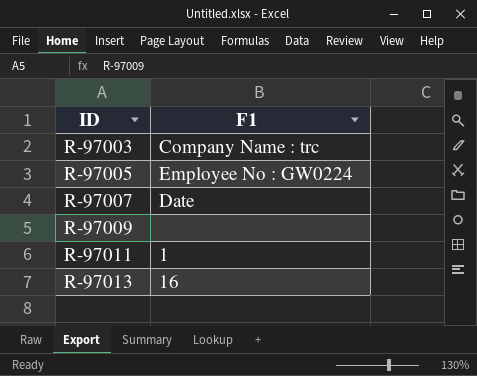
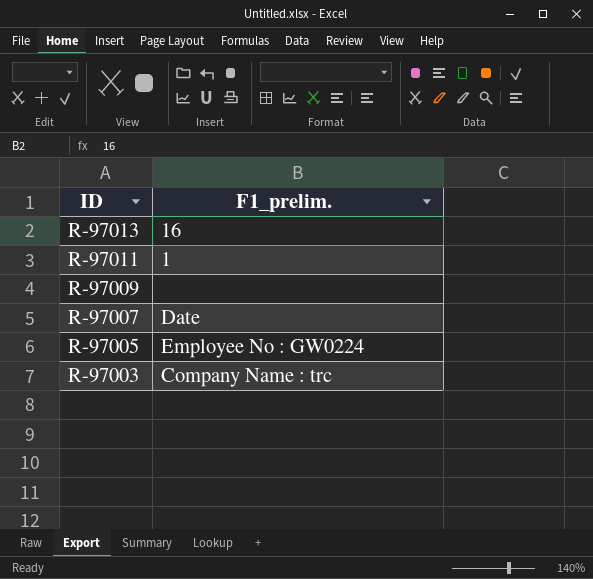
row order: ID ascending -> ID descending
column name: F1 -> F1_prelim.

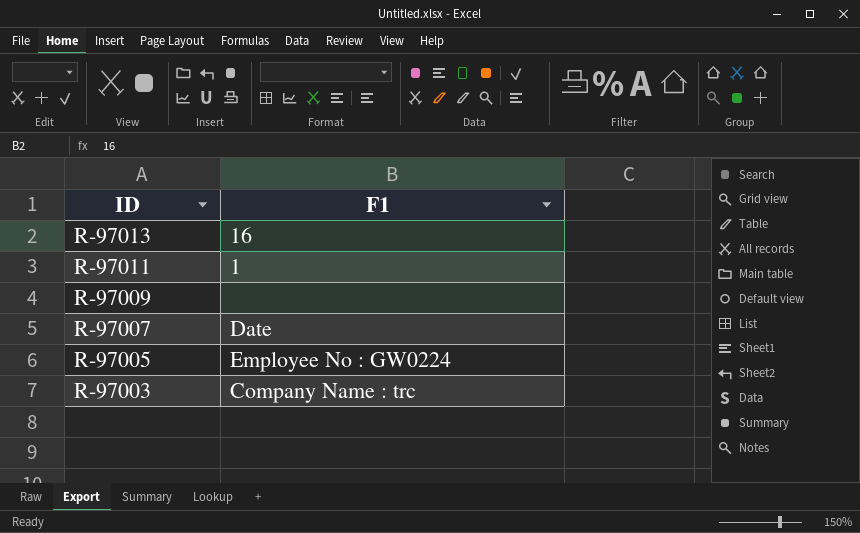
column name: F1_prelim. -> F1

